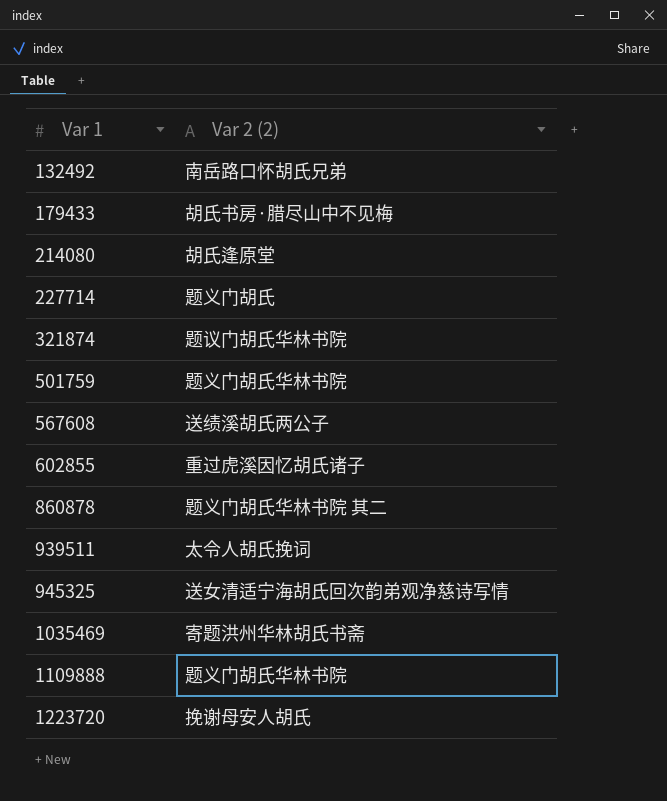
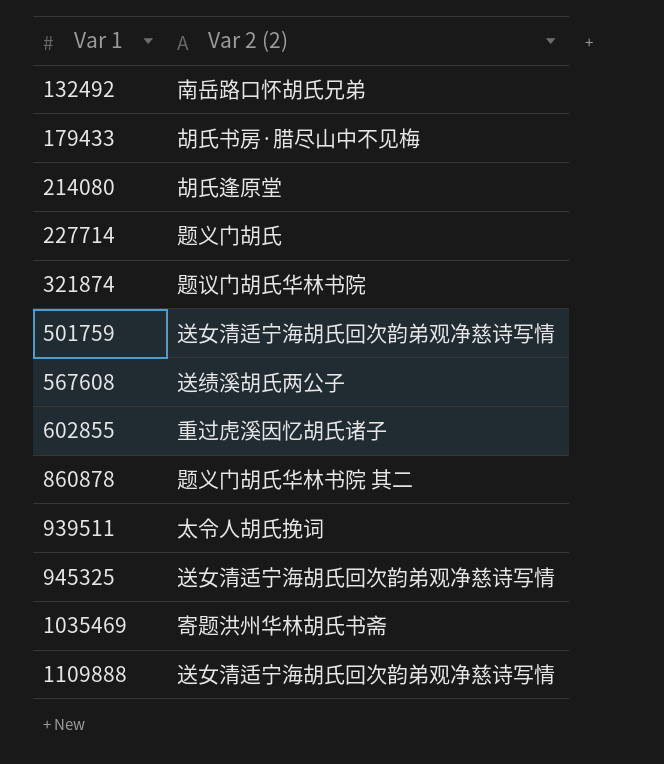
row 1223720: 挽谢母安人胡氏 -> none
501759 | Var 2 (2): 题义门胡氏华林书院 -> 送女清适宁海胡氏回次韵弟观净慈诗写情
1109888 | Var 2 (2): 题义门胡氏华林书院 -> 送女清适宁海胡氏回次韵弟观净慈诗写情

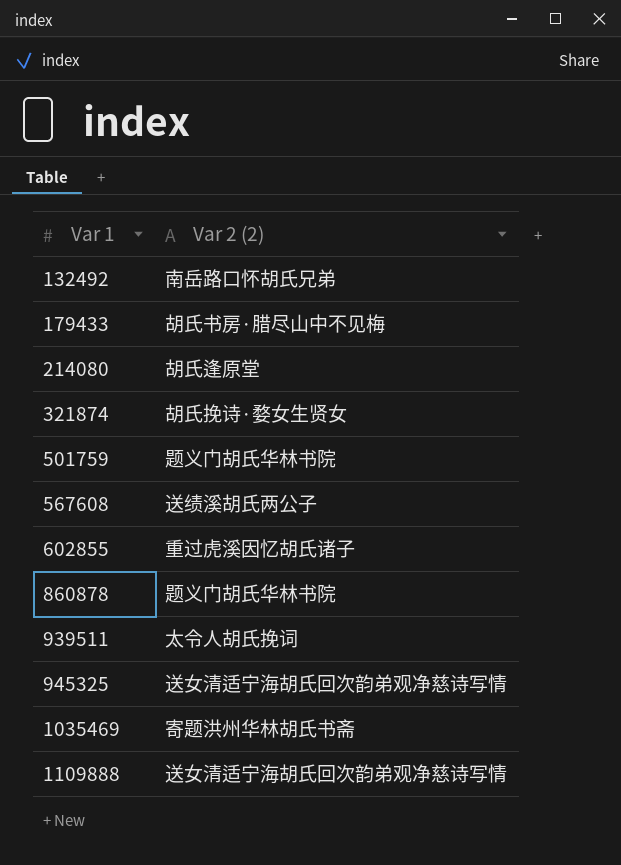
row 227714: 题义门胡氏 -> none
321874 | Var 2 (2): 题议门胡氏华林书院 -> 胡氏挽诗·婺女生贤女
501759 | Var 2 (2): 送女清适宁海胡氏回次韵弟观净慈诗写情 -> 题义门胡氏华林书院
860878 | Var 2 (2): 题义门胡氏华林书院 其二 -> 题义门胡氏华林书院

